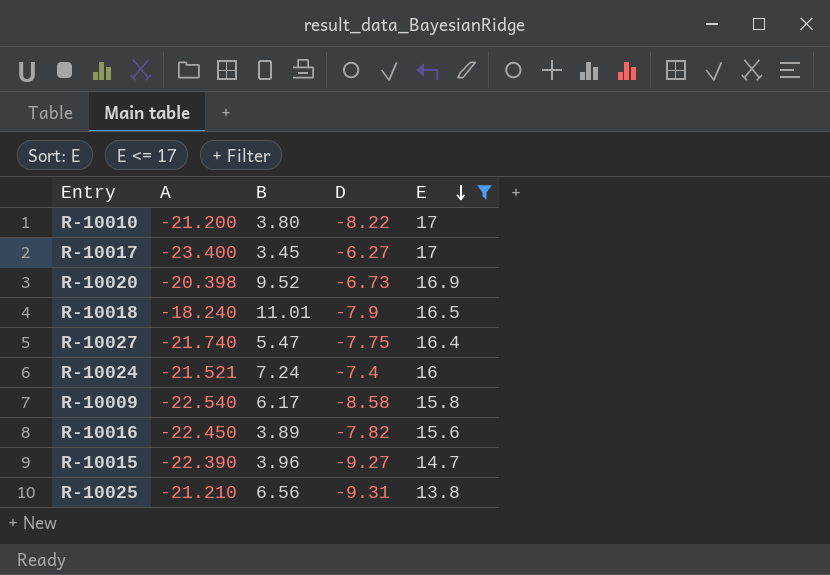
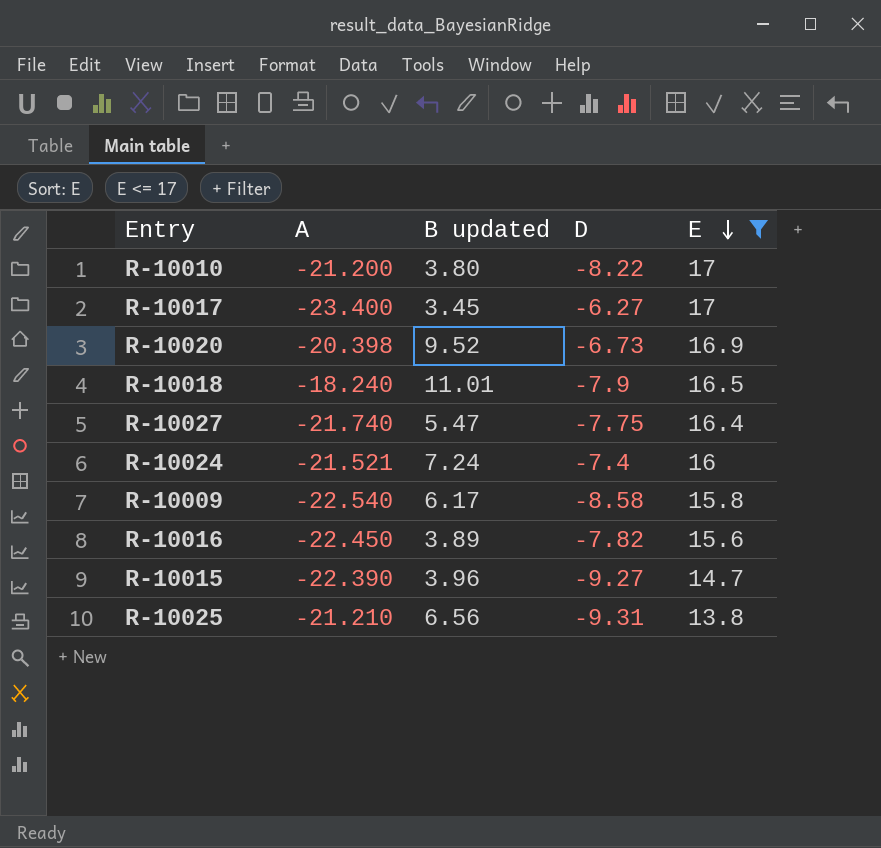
column name: B -> B updated

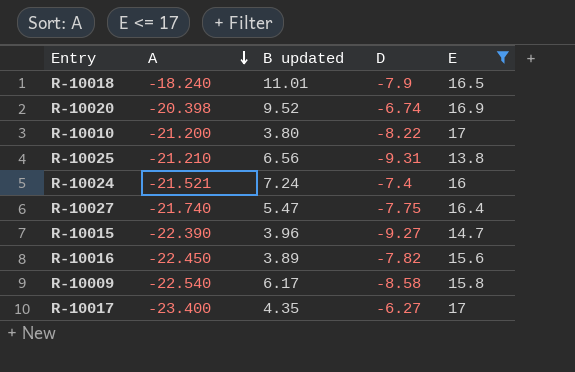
row order: E descending -> A descending
R-10020 | D: -6.73 -> -6.74
R-10017 | B updated: 3.45 -> 4.35

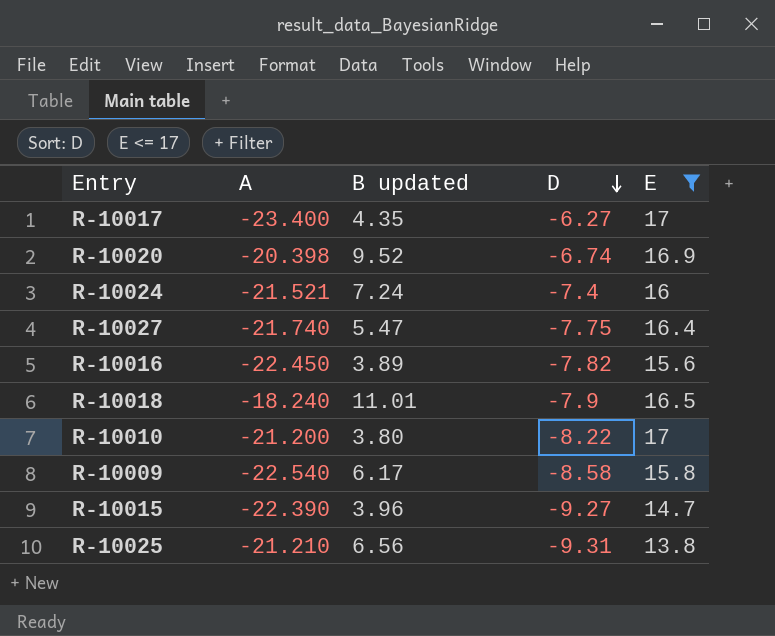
row order: A descending -> D descending

